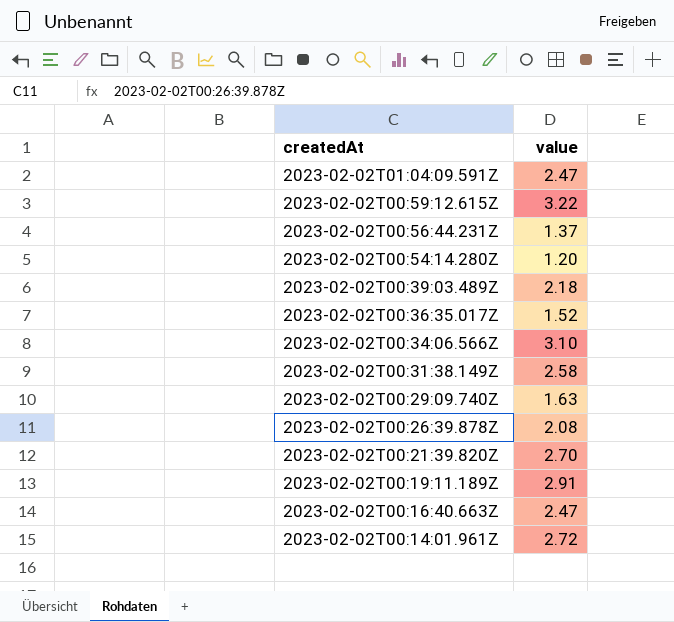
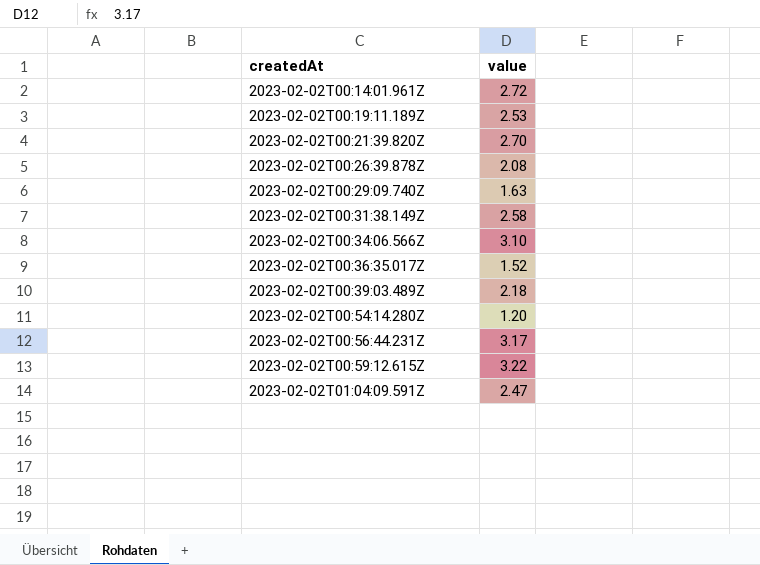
row order: createdAt descending -> createdAt ascending
row 2023-02-02T00:16:40.663Z: 2.47 -> none
2023-02-02T00:19:11.189Z | value: 2.91 -> 2.53
2023-02-02T00:56:44.231Z | value: 1.37 -> 3.17

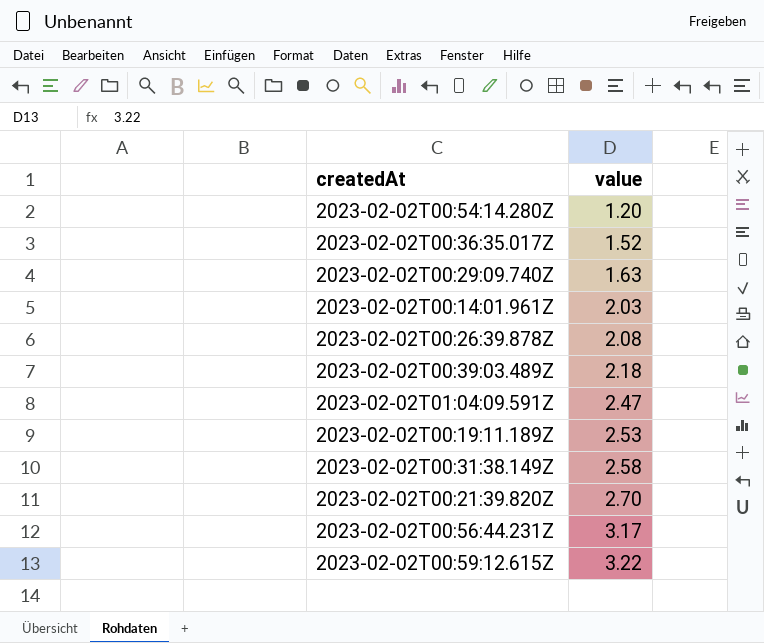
row order: createdAt ascending -> value ascending
row 2023-02-02T00:34:06.566Z: 3.10 -> none
2023-02-02T00:14:01.961Z | value: 2.72 -> 2.03

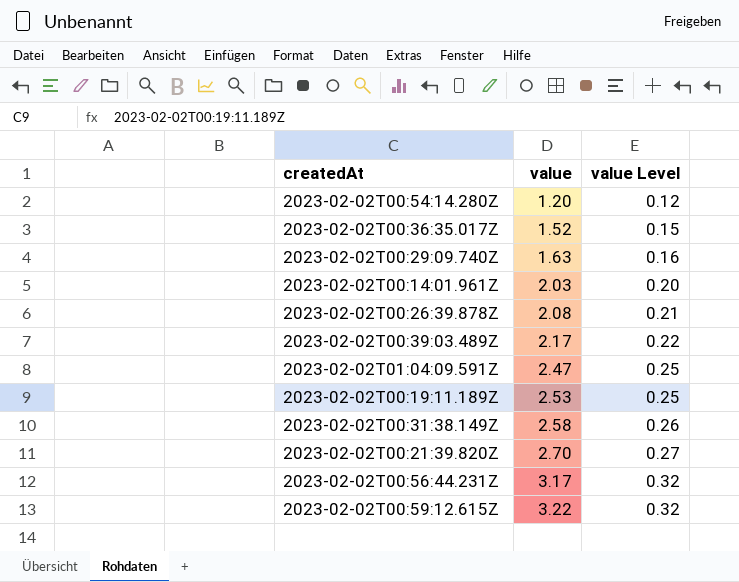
column value Level | formula: none -> [value] * 0.1
2023-02-02T00:39:03.489Z | value: 2.18 -> 2.17

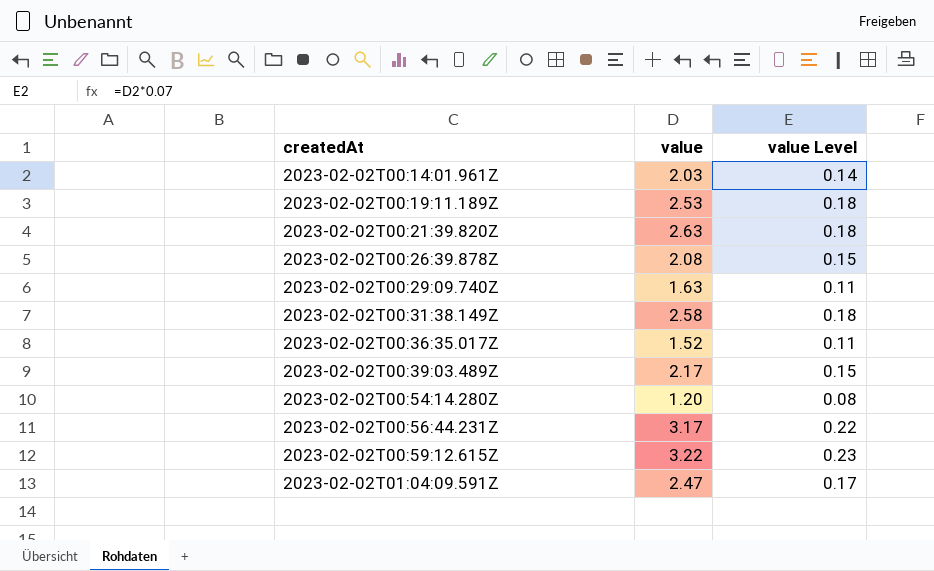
row order: value ascending -> createdAt ascending
column value Level | formula: [value] * 0.1 -> [value] * 0.07
2023-02-02T00:21:39.820Z | value: 2.70 -> 2.63

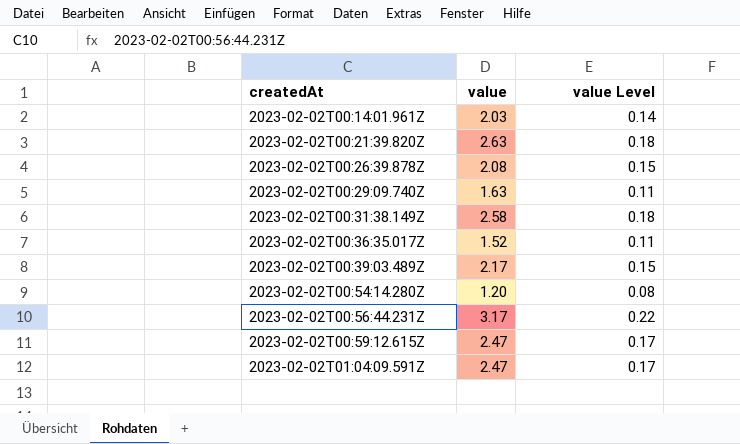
row 2023-02-02T00:19:11.189Z: 2.53 | 0.18 -> none
2023-02-02T00:59:12.615Z | value: 3.22 -> 2.47
2023-02-02T00:59:12.615Z | value Level: 0.23 -> 0.17

